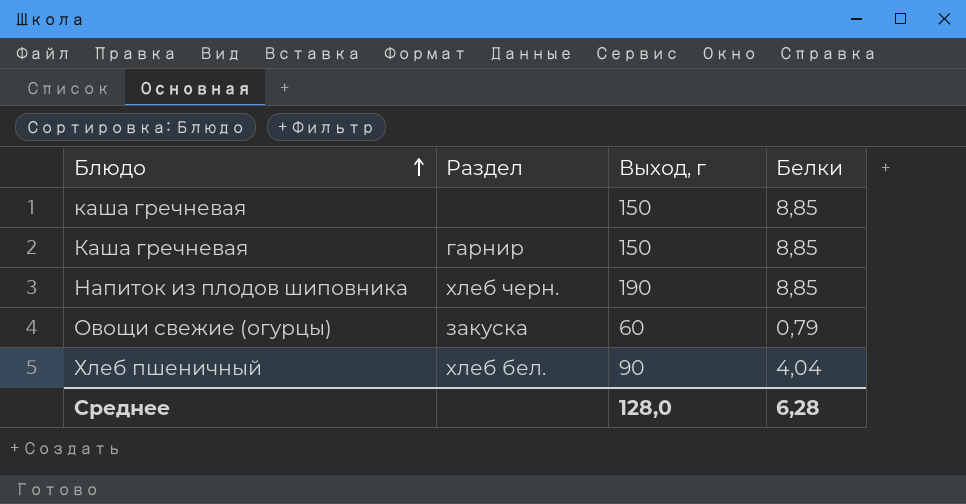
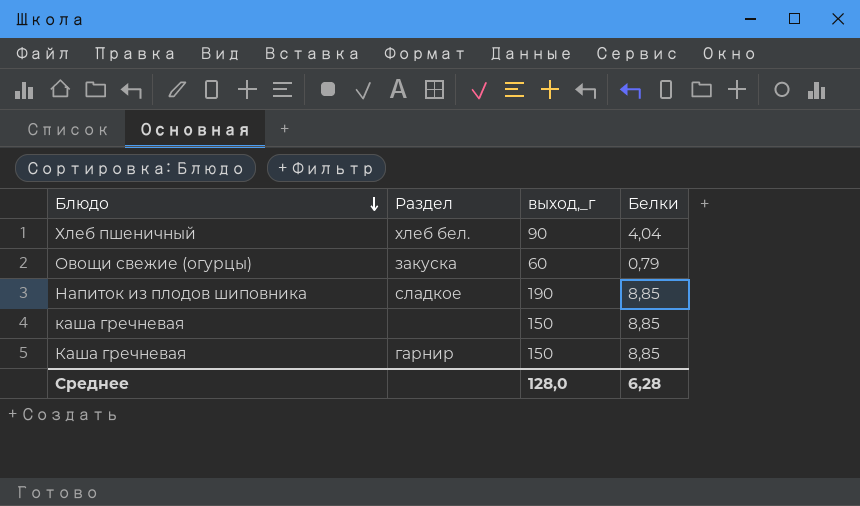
row order: Блюдо ascending -> Блюдо descending
column name: Выход, г -> выход,_г
Напиток из плодов шиповника | Раздел: хлеб черн. -> сладкое

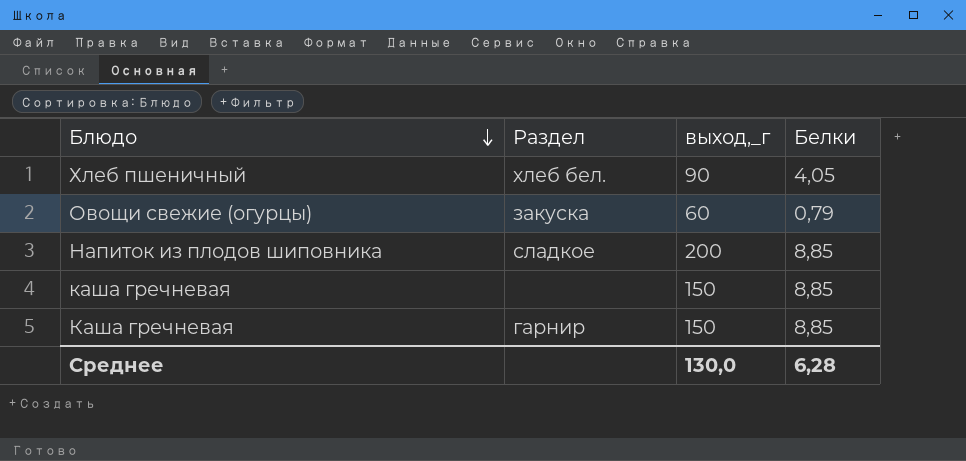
Хлеб пшеничный | Белки: 4,04 -> 4,05
Напиток из плодов шиповника | выход,_г: 190 -> 200
Среднее | выход,_г: 128,0 -> 130,0

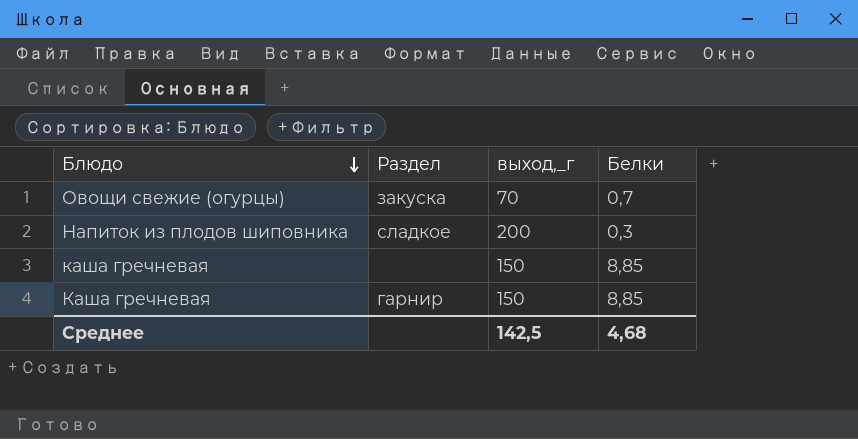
row Хлеб пшеничный: хлеб бел. | 90 | 4,05 -> none
Овощи свежие (огурцы) | выход,_г: 60 -> 70
Овощи свежие (огурцы) | Белки: 0,79 -> 0,7
Напиток из плодов шиповника | Белки: 8,85 -> 0,3
Среднее | выход,_г: 130,0 -> 142,5
Среднее | Белки: 6,28 -> 4,68

